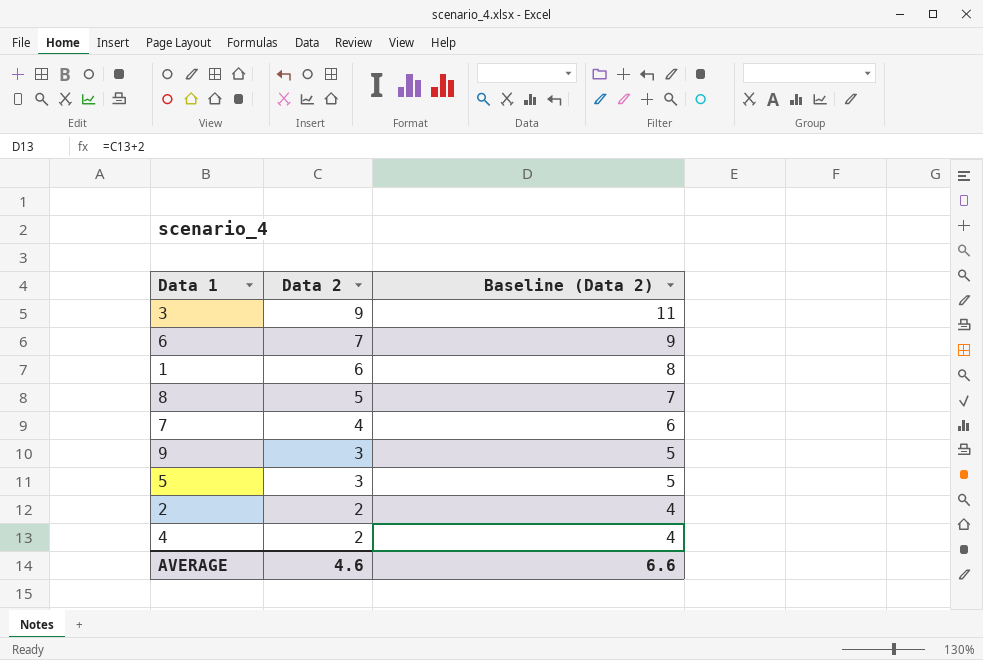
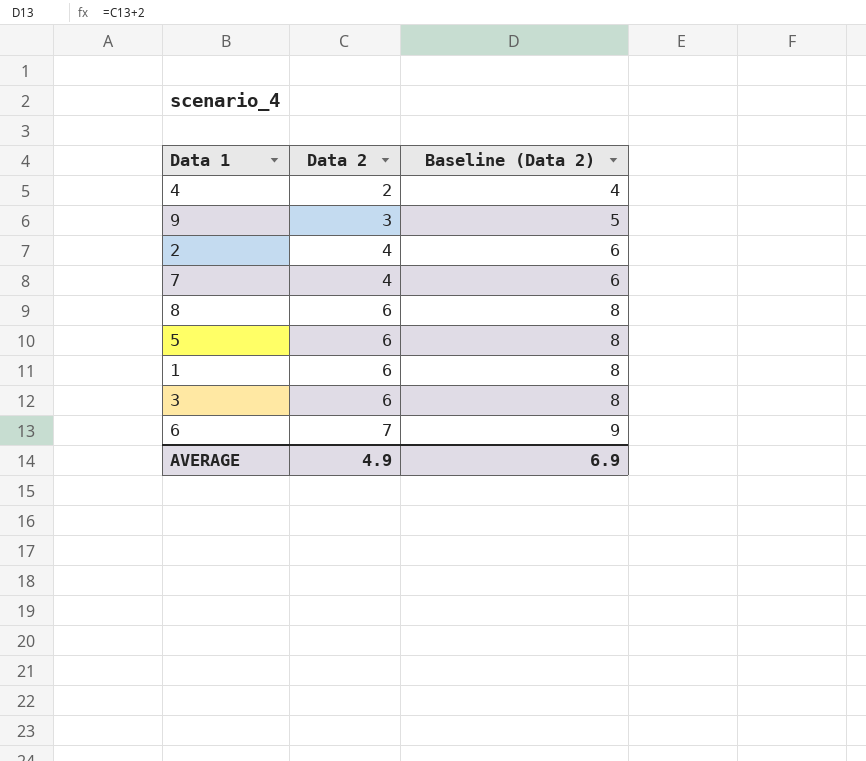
row order: Data 2 descending -> Data 2 ascending
2 | Data 2: 2 -> 4
2 | Baseline (Data 2): 4 -> 6
8 | Data 2: 5 -> 6
8 | Baseline (Data 2): 7 -> 8
5 | Data 2: 3 -> 6
5 | Baseline (Data 2): 5 -> 8
3 | Data 2: 9 -> 6
3 | Baseline (Data 2): 11 -> 8
AVERAGE | Data 2: 4.6 -> 4.9
AVERAGE | Baseline (Data 2): 6.6 -> 6.9

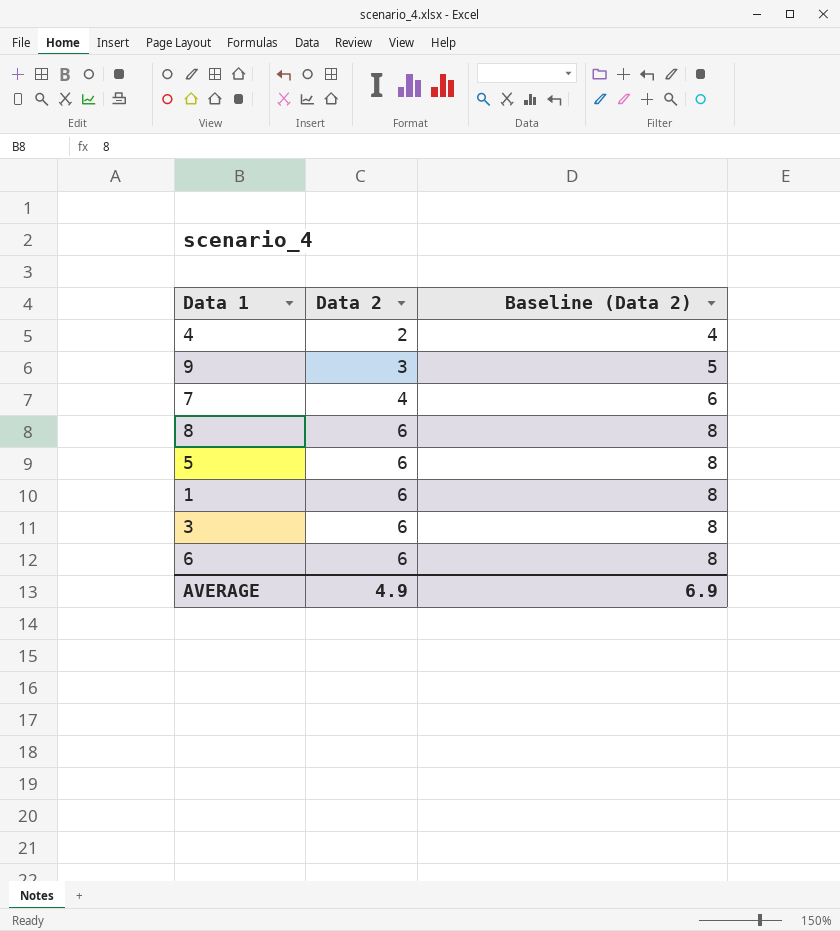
row 2: 4 | 6 -> none
6 | Data 2: 7 -> 6
6 | Baseline (Data 2): 9 -> 8

